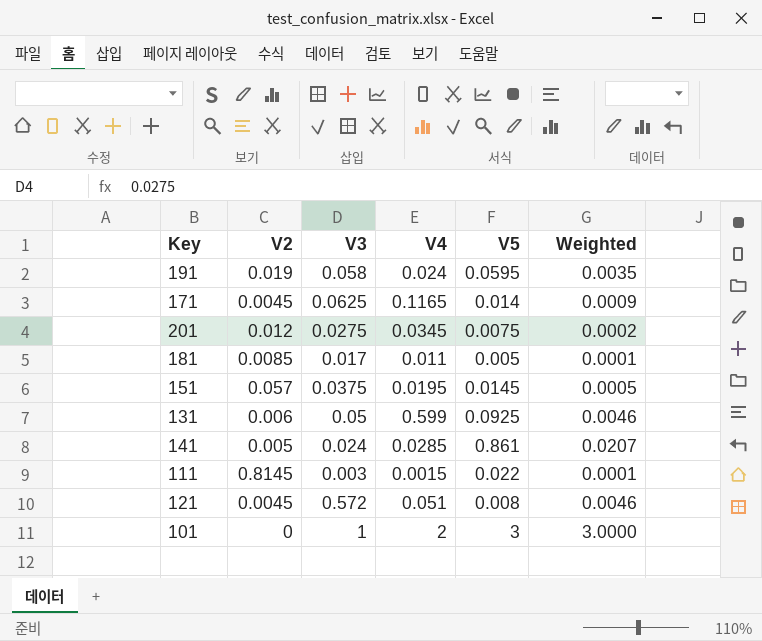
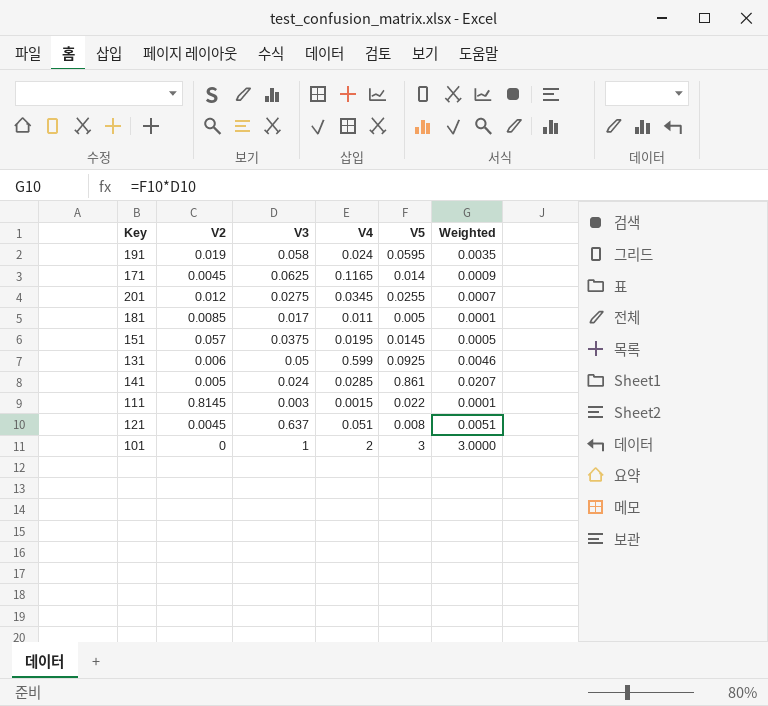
201 | V5: 0.0075 -> 0.0255
201 | Weighted: 0.0002 -> 0.0007
121 | V3: 0.572 -> 0.637
121 | Weighted: 0.0046 -> 0.0051

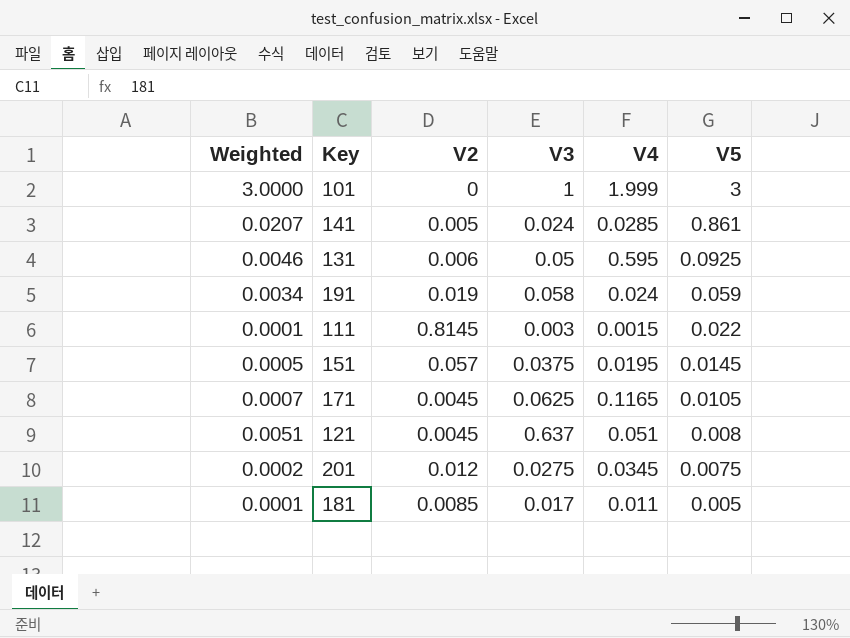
row order: none -> V5 descending
column Weighted | position: 6 -> 1
101 | V4: 2 -> 1.999
131 | V4: 0.599 -> 0.595
191 | Weighted: 0.0035 -> 0.0034
191 | V5: 0.0595 -> 0.059
171 | Weighted: 0.0009 -> 0.0007
171 | V5: 0.014 -> 0.0105
201 | Weighted: 0.0007 -> 0.0002
201 | V5: 0.0255 -> 0.0075

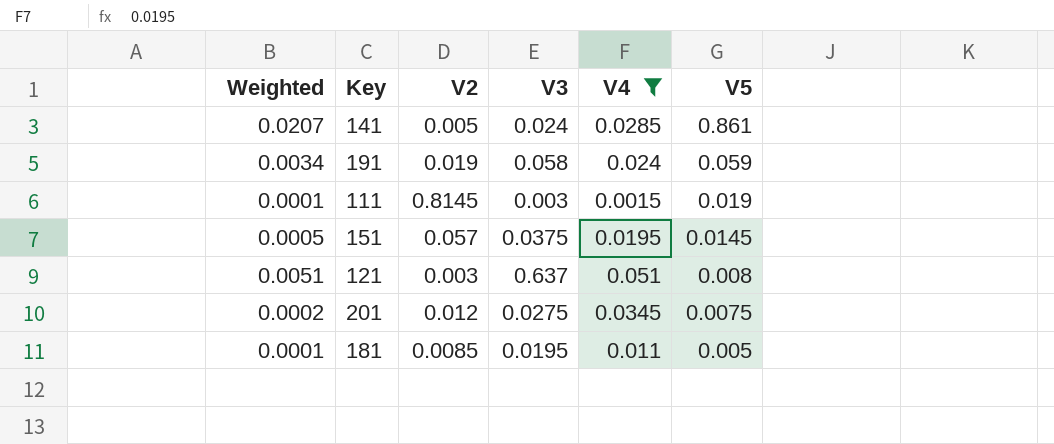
filter: none -> V4 <= 0.051
111 | V5: 0.022 -> 0.019
121 | V2: 0.0045 -> 0.003
181 | V3: 0.017 -> 0.0195

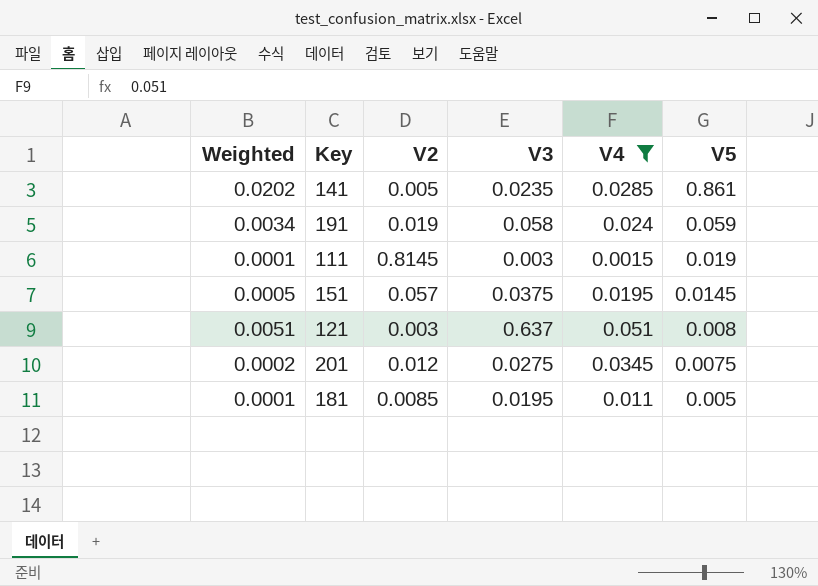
141 | Weighted: 0.0207 -> 0.0202
141 | V3: 0.024 -> 0.0235

